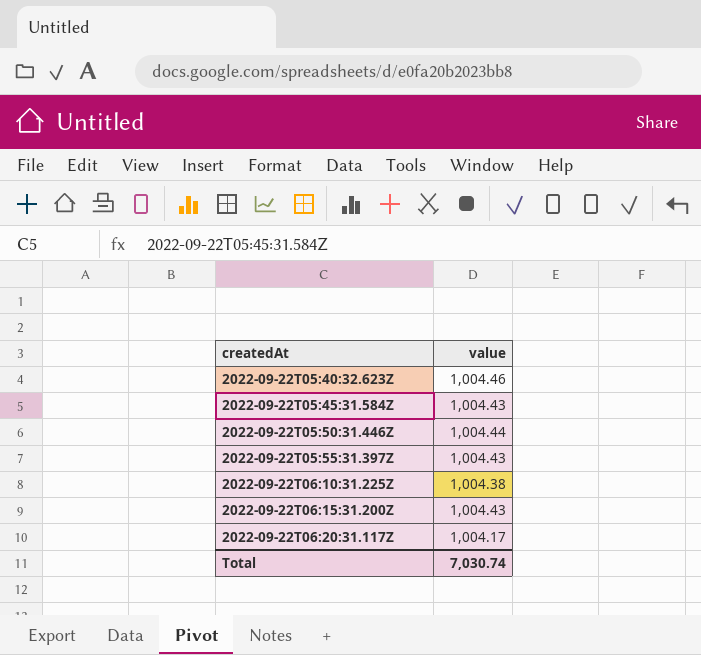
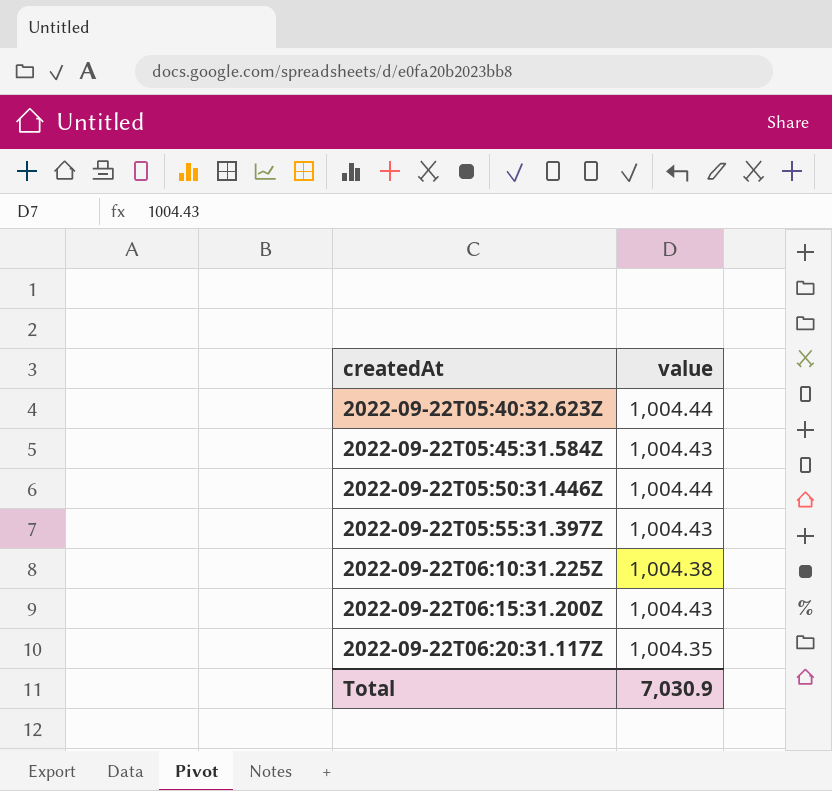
2022-09-22T05:40:32.623Z | value: 1,004.46 -> 1,004.44
2022-09-22T06:20:31.117Z | value: 1,004.17 -> 1,004.35
Total | value: 7,030.74 -> 7,030.9

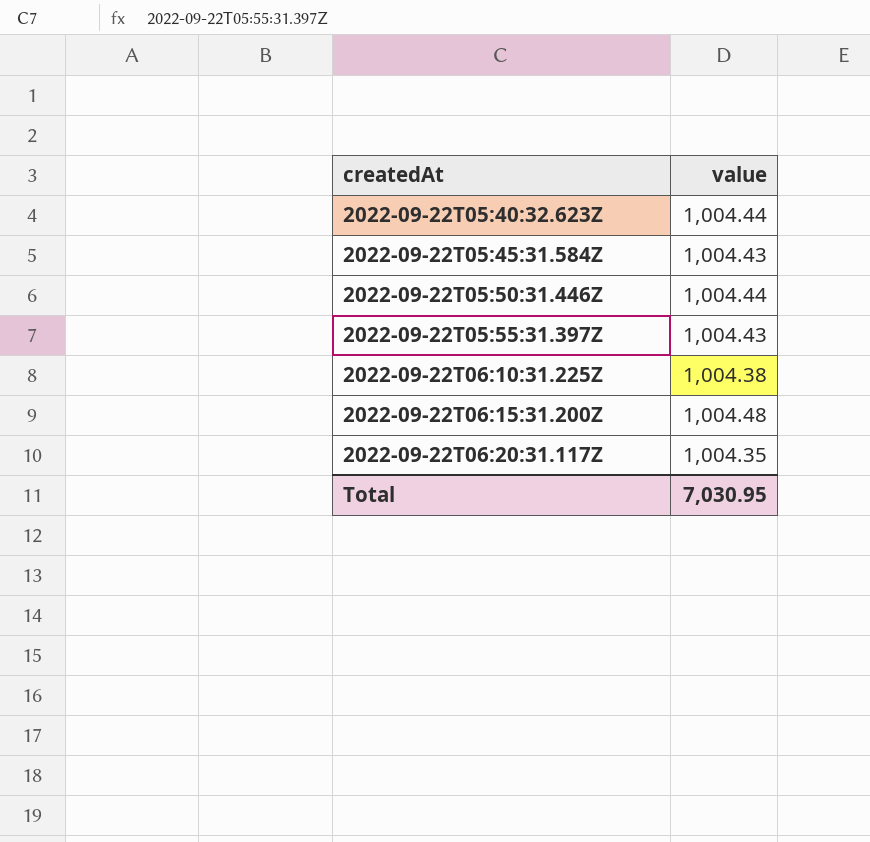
2022-09-22T06:15:31.200Z | value: 1,004.43 -> 1,004.48
Total | value: 7,030.9 -> 7,030.95

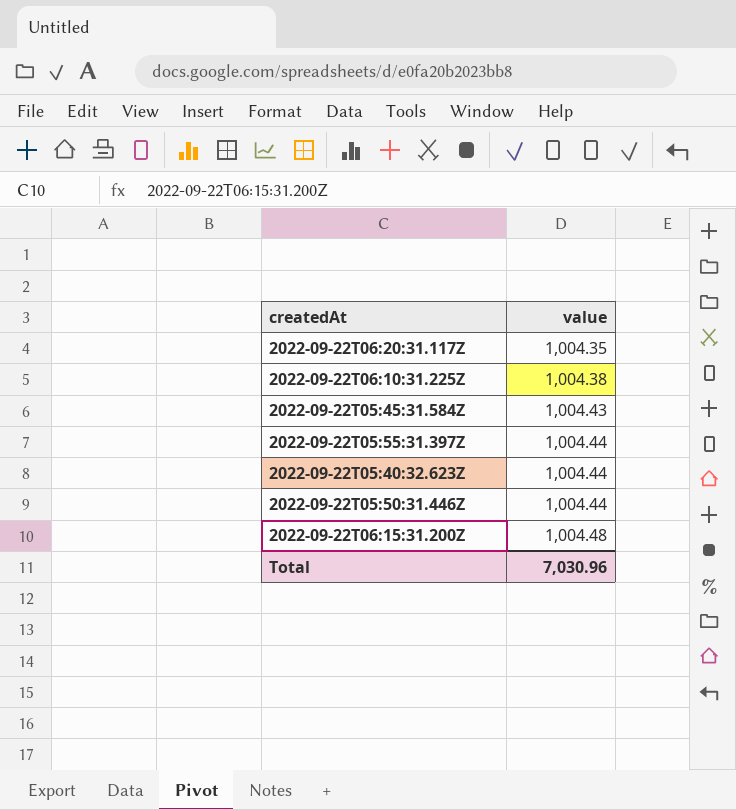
row order: createdAt ascending -> value ascending
2022-09-22T05:55:31.397Z | value: 1,004.43 -> 1,004.44
Total | value: 7,030.95 -> 7,030.96

